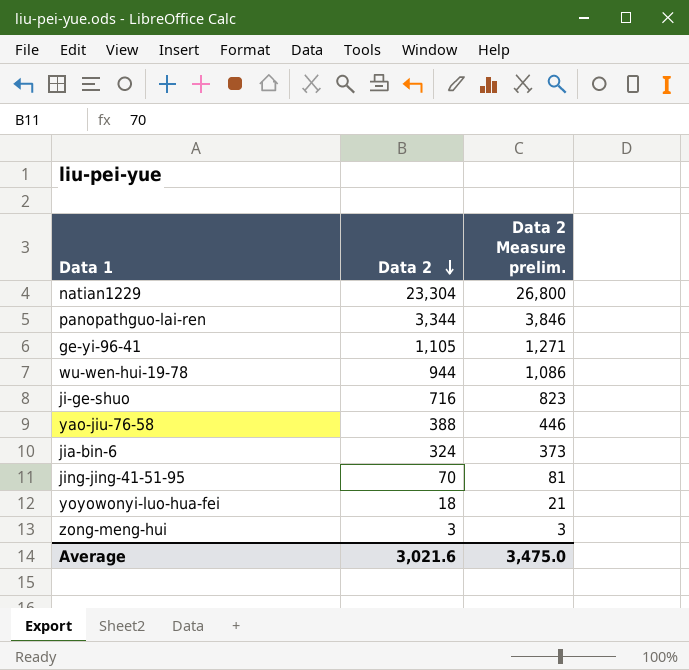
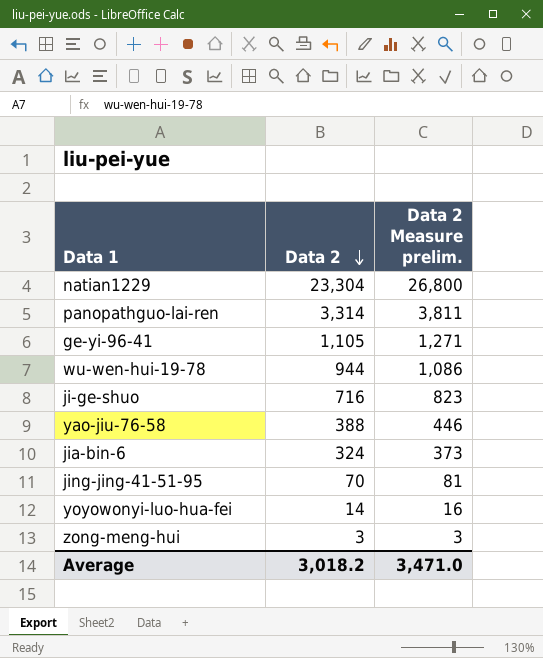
panopathguo-lai-ren | Data 2: 3,344 -> 3,314
panopathguo-lai-ren | Data 2 Measure prelim.: 3,846 -> 3,811
yoyowonyi-luo-hua-fei | Data 2: 18 -> 14
yoyowonyi-luo-hua-fei | Data 2 Measure prelim.: 21 -> 16
Average | Data 2: 3,021.6 -> 3,018.2
Average | Data 2 Measure prelim.: 3,475.0 -> 3,471.0

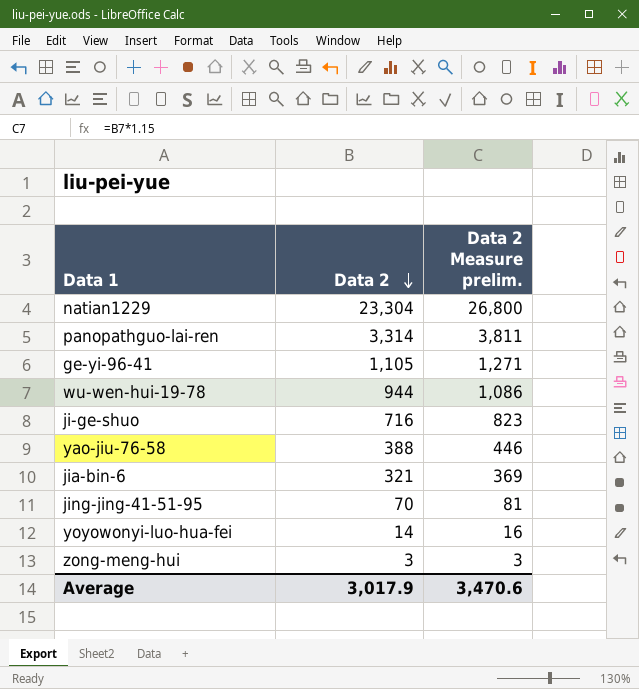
jia-bin-6 | Data 2: 324 -> 321
jia-bin-6 | Data 2 Measure prelim.: 373 -> 369
Average | Data 2: 3,018.2 -> 3,017.9
Average | Data 2 Measure prelim.: 3,471.0 -> 3,470.6

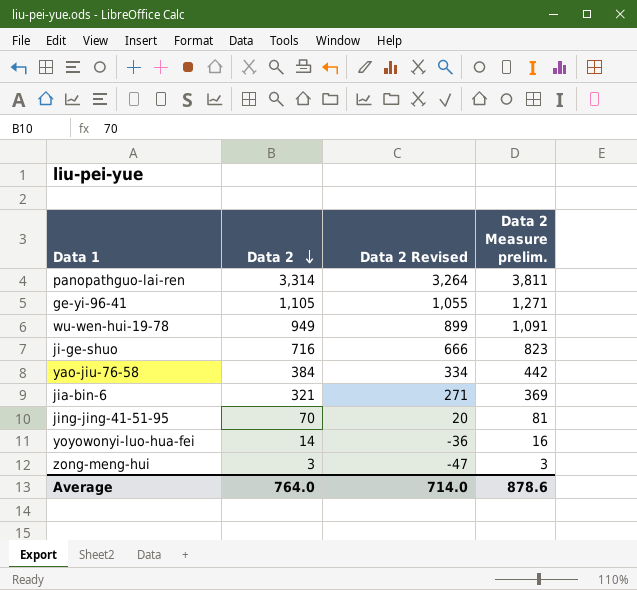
column Data 2 Revised | formula: none -> [Data 2] - 50
row natian1229: 23,304 | 26,800 -> none
wu-wen-hui-19-78 | Data 2: 944 -> 949
wu-wen-hui-19-78 | Data 2 Measure prelim.: 1,086 -> 1,091
yao-jiu-76-58 | Data 2: 388 -> 384
yao-jiu-76-58 | Data 2 Measure prelim.: 446 -> 442
Average | Data 2: 3,017.9 -> 764.0
Average | Data 2 Measure prelim.: 3,470.6 -> 878.6

